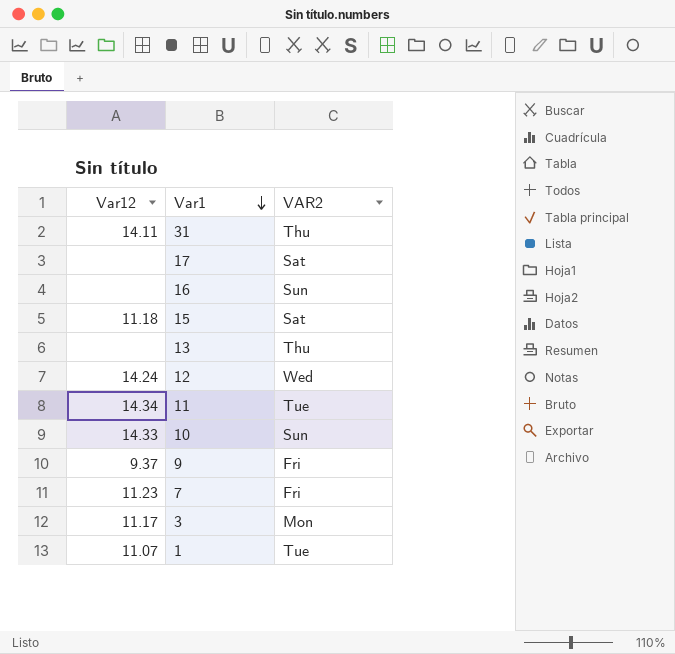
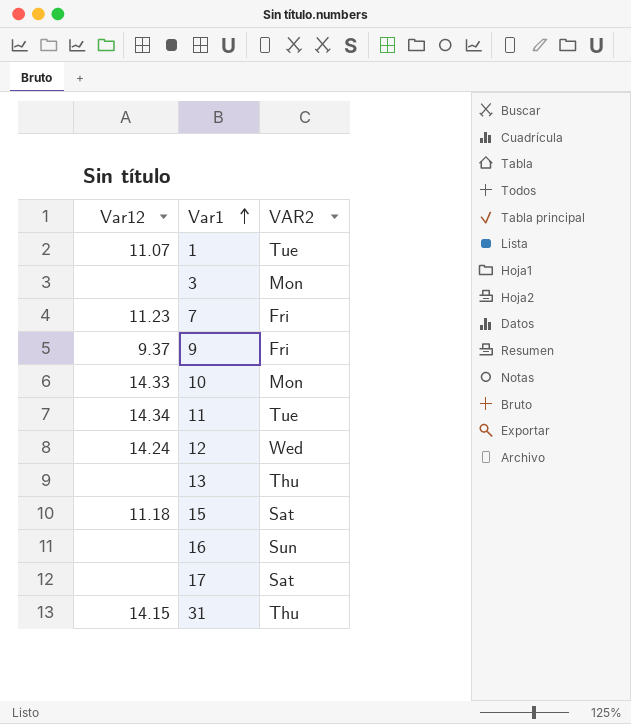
row order: Var1 descending -> Var1 ascending
3 | Var12: 11.17 -> none
10 | VAR2: Sun -> Mon
31 | Var12: 14.11 -> 14.15

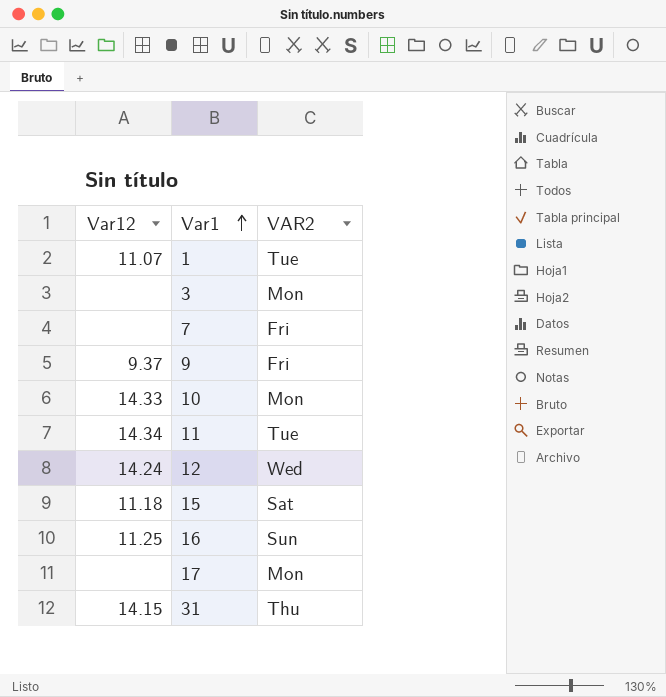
row 13: none | Thu -> none
7 | Var12: 11.23 -> none
16 | Var12: none -> 11.25
17 | VAR2: Sat -> Mon

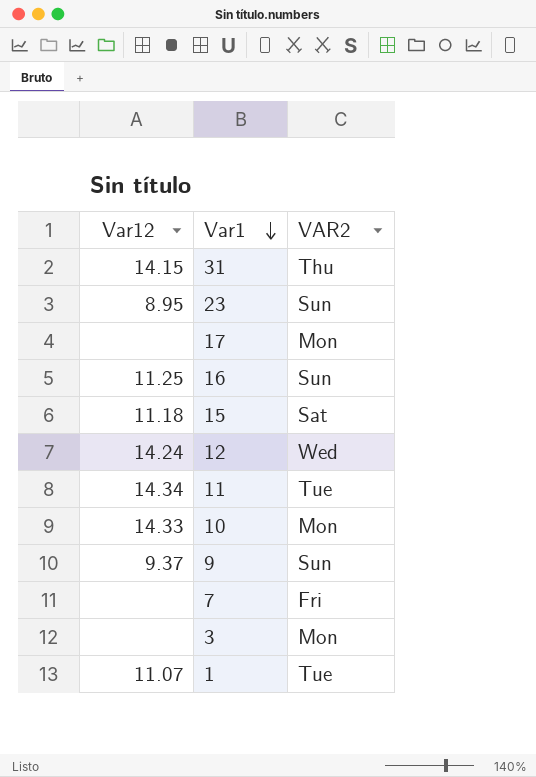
row order: Var1 ascending -> Var1 descending
row 23: none -> 8.95 | Sun
9 | VAR2: Fri -> Sun

